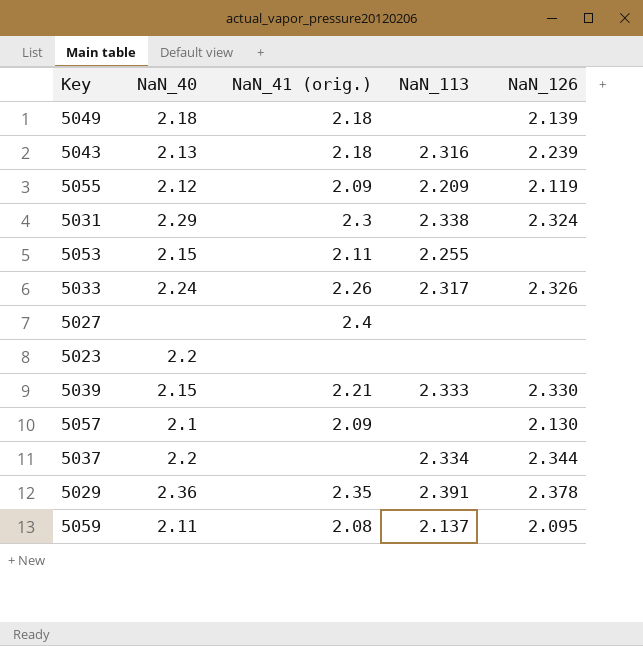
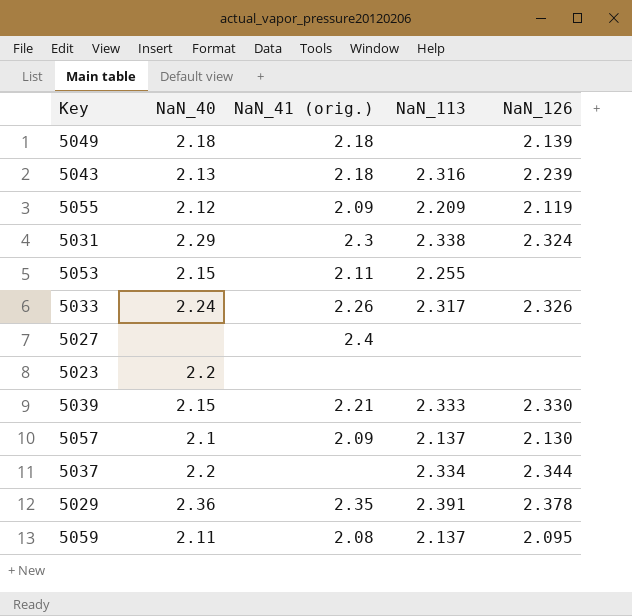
5057 | NaN_113: none -> 2.137

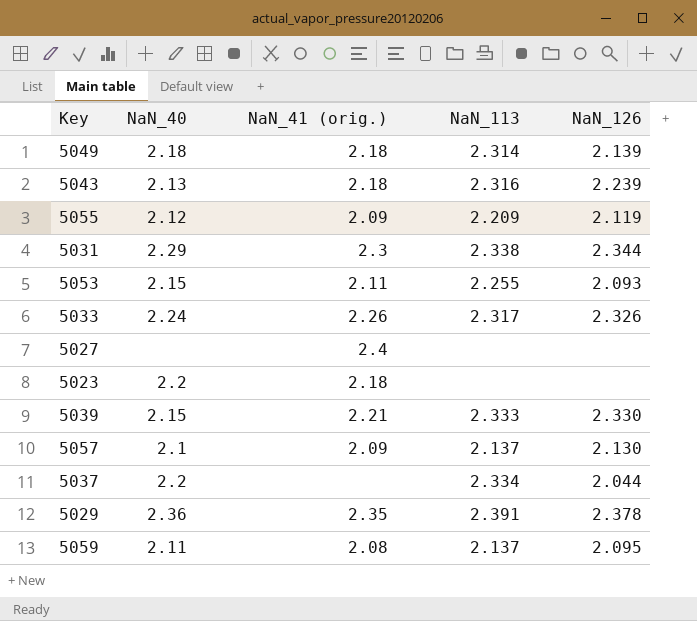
5049 | NaN_113: none -> 2.314
5031 | NaN_126: 2.324 -> 2.344
5053 | NaN_126: none -> 2.093
5023 | NaN_41 (orig.): none -> 2.18
5037 | NaN_126: 2.344 -> 2.044

